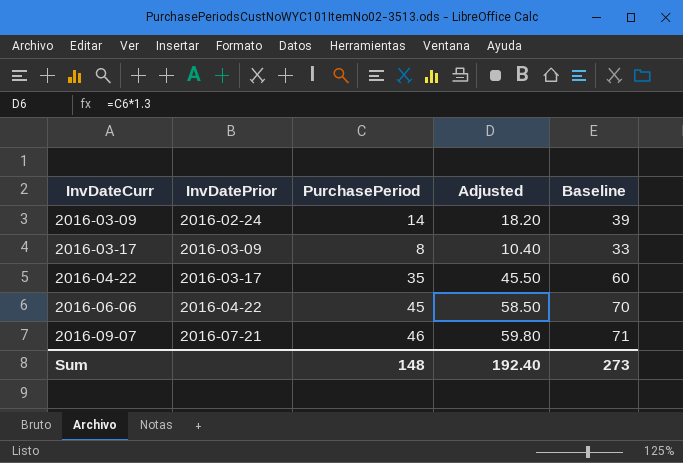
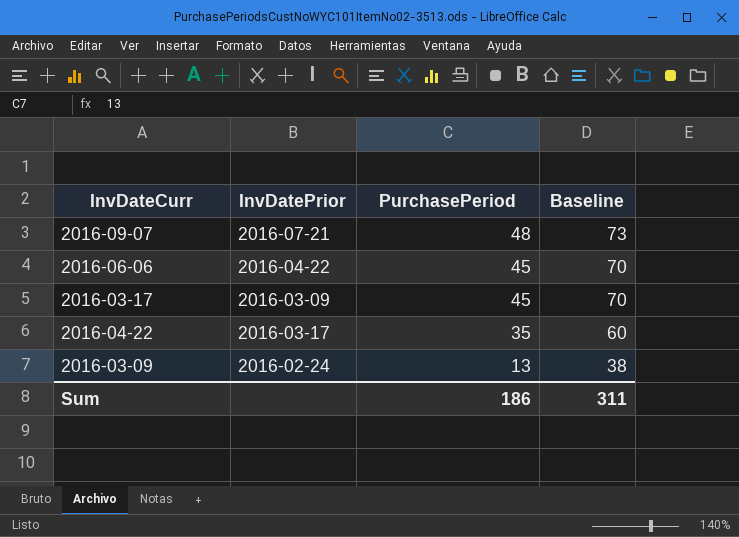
row order: InvDateCurr ascending -> PurchasePeriod descending
column Adjusted | formula: [PurchasePeriod] * 1.3 -> none
2016-09-07 | PurchasePeriod: 46 -> 48
2016-09-07 | Baseline: 71 -> 73
2016-03-17 | PurchasePeriod: 8 -> 45
2016-03-17 | Baseline: 33 -> 70
2016-03-09 | PurchasePeriod: 14 -> 13
2016-03-09 | Baseline: 39 -> 38
Sum | PurchasePeriod: 148 -> 186
Sum | Baseline: 273 -> 311

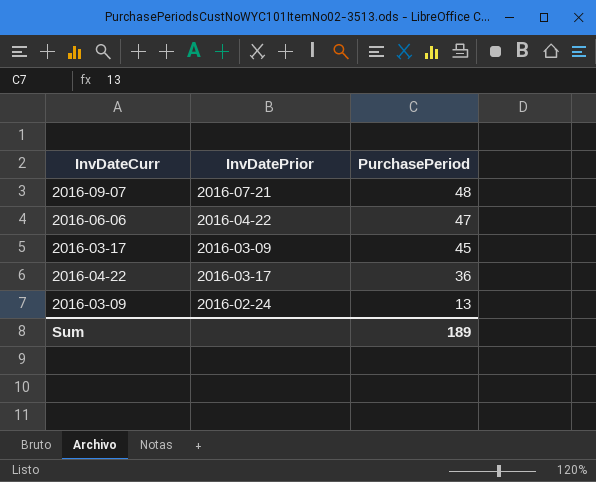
column Baseline | formula: [PurchasePeriod] + 25 -> none
2016-06-06 | PurchasePeriod: 45 -> 47
2016-04-22 | PurchasePeriod: 35 -> 36
Sum | PurchasePeriod: 186 -> 189

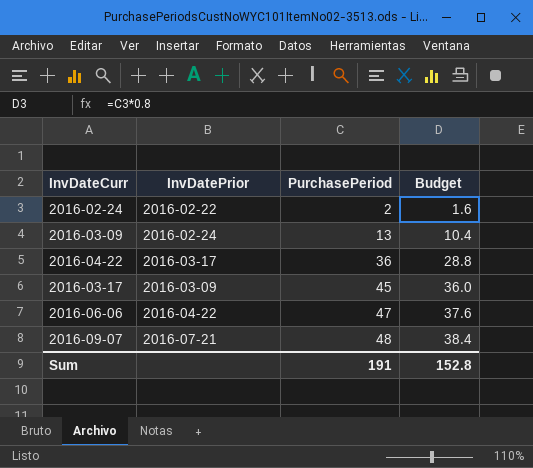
row order: PurchasePeriod descending -> PurchasePeriod ascending
column Budget | formula: none -> [PurchasePeriod] * 0.8
row 2016-02-24: none -> 2016-02-22 | 2 | 1.6
Sum | PurchasePeriod: 189 -> 191

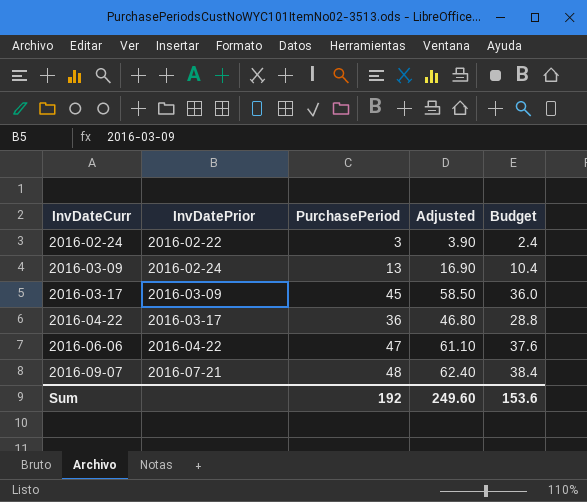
row order: PurchasePeriod ascending -> InvDateCurr ascending
column Adjusted | formula: none -> [PurchasePeriod] * 1.3
2016-02-24 | PurchasePeriod: 2 -> 3
2016-02-24 | Budget: 1.6 -> 2.4
Sum | PurchasePeriod: 191 -> 192
Sum | Budget: 152.8 -> 153.6

